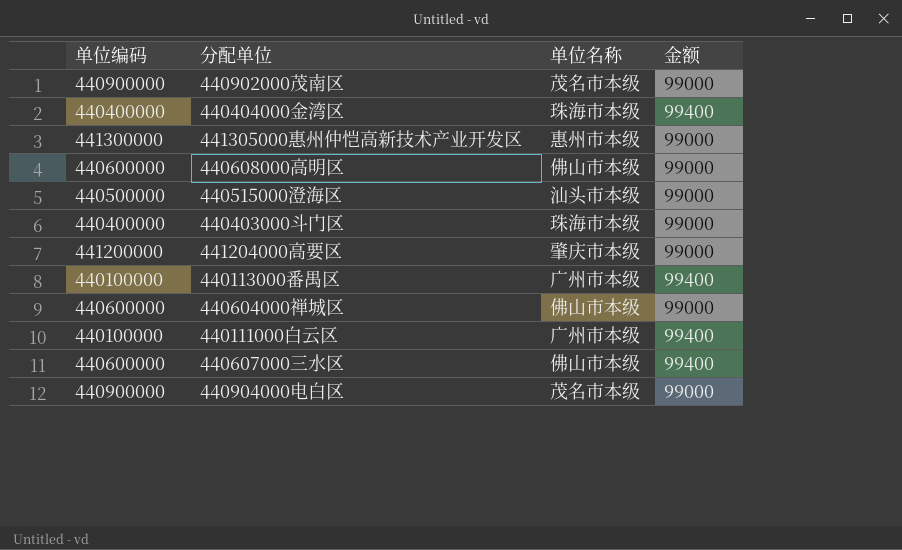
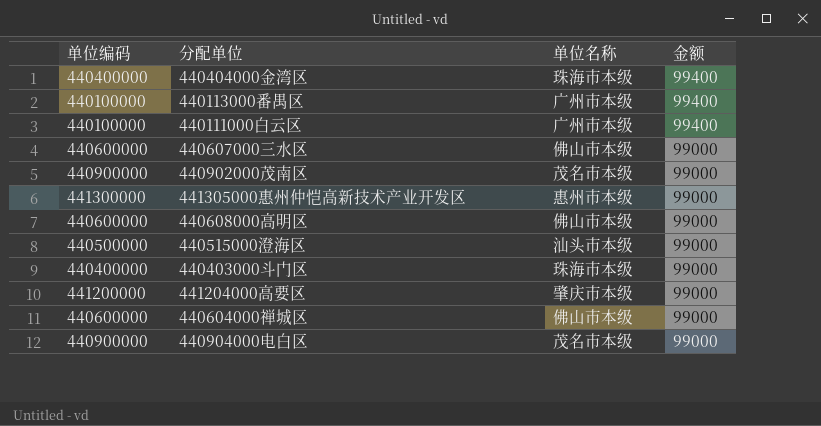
row order: none -> 金额 descending
440607000三水区 | 金额: 99400 -> 99000

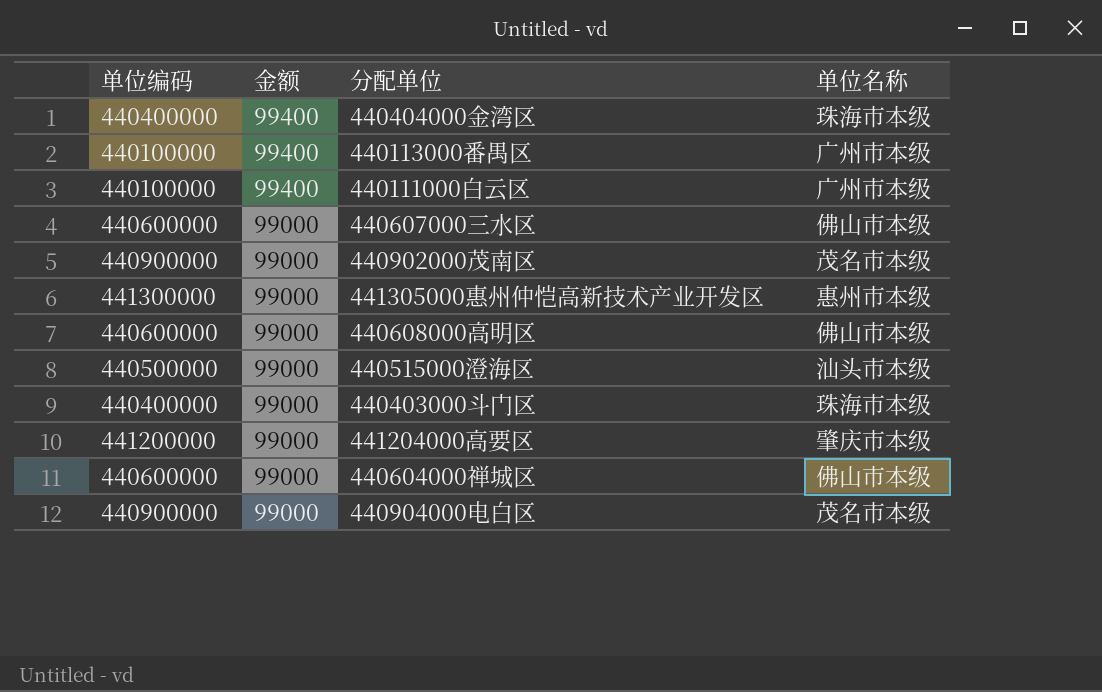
column 金额 | position: 4 -> 2

